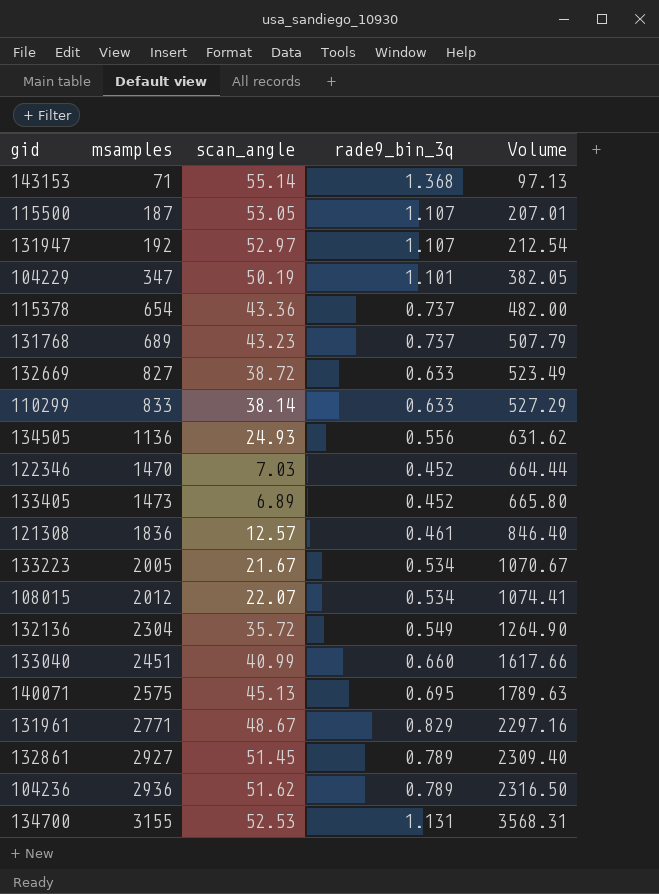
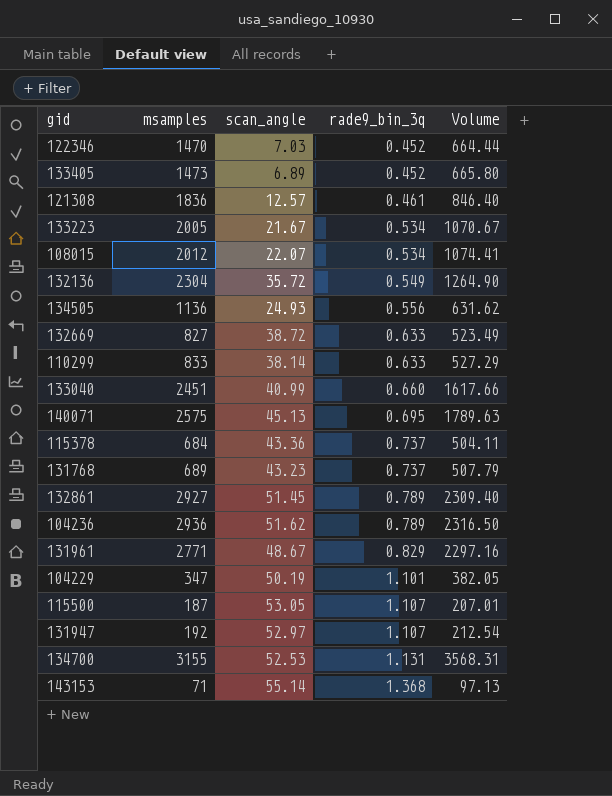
row order: msamples ascending -> rade9_bin_3q ascending
115378 | msamples: 654 -> 684
115378 | Volume: 482.00 -> 504.11

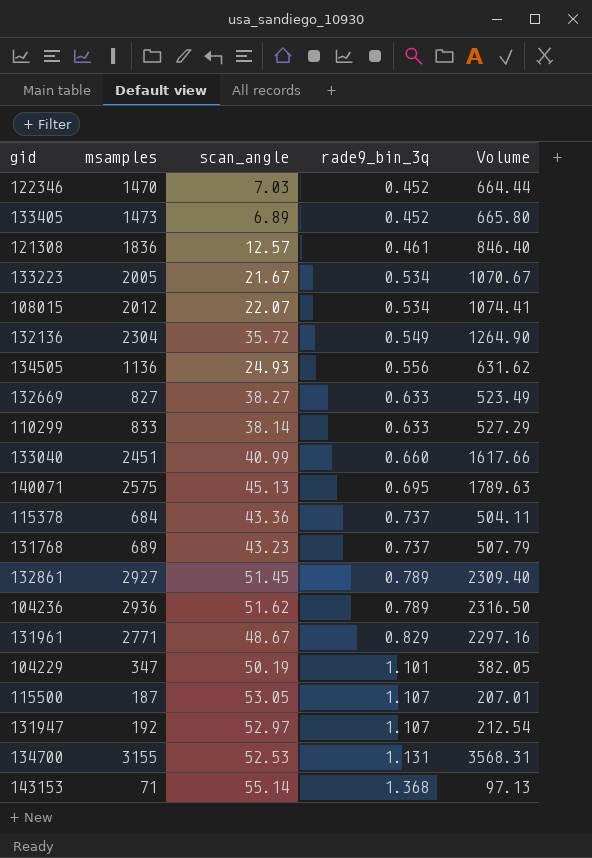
132669 | scan_angle: 38.72 -> 38.27

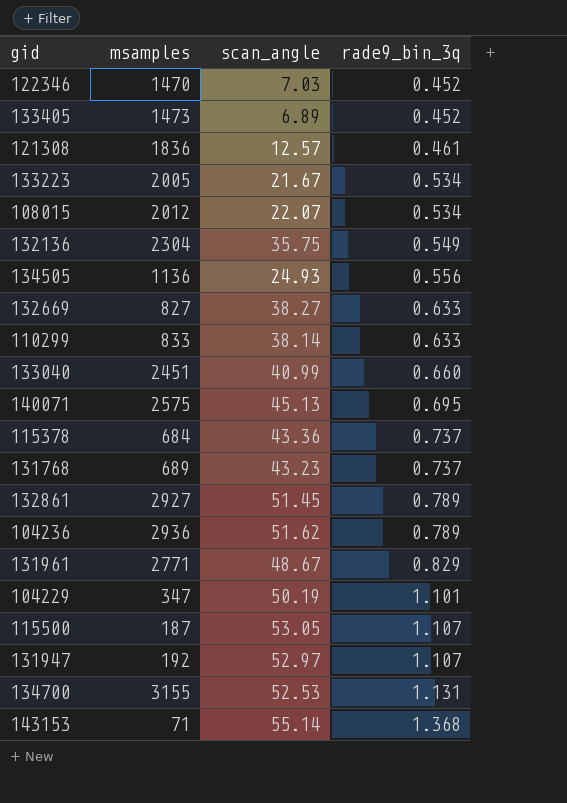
column Volume | formula: [msamples] * [rade9_bin_3q] -> none
132136 | scan_angle: 35.72 -> 35.75

